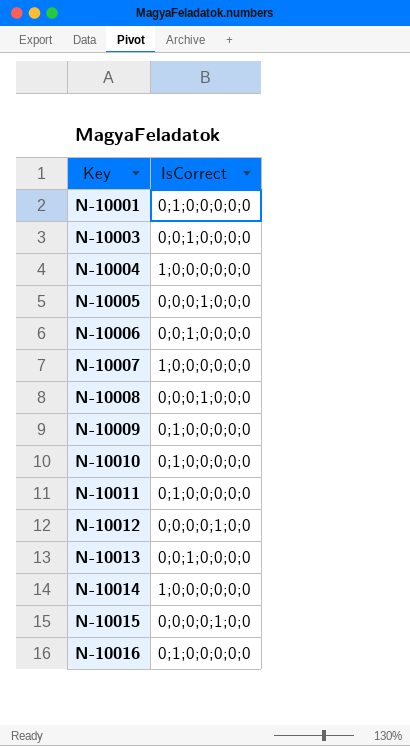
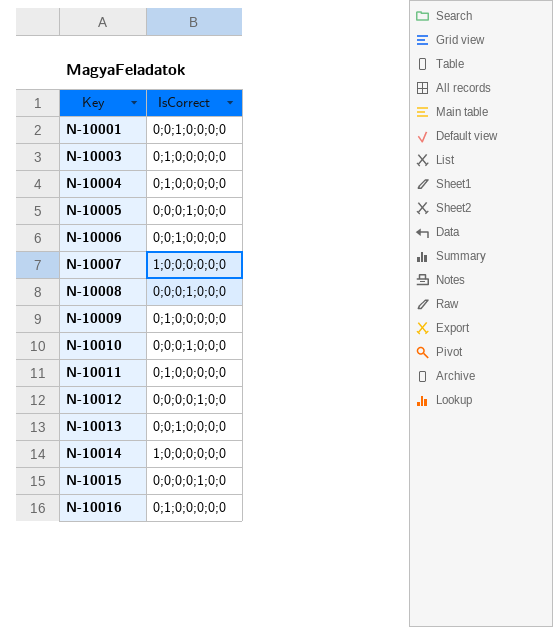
N-10001 | IsCorrect: 0;1;0;0;0;0;0 -> 0;0;1;0;0;0;0
N-10003 | IsCorrect: 0;0;1;0;0;0;0 -> 0;1;0;0;0;0;0
N-10004 | IsCorrect: 1;0;0;0;0;0;0 -> 0;1;0;0;0;0;0
N-10010 | IsCorrect: 0;1;0;0;0;0;0 -> 0;0;0;1;0;0;0

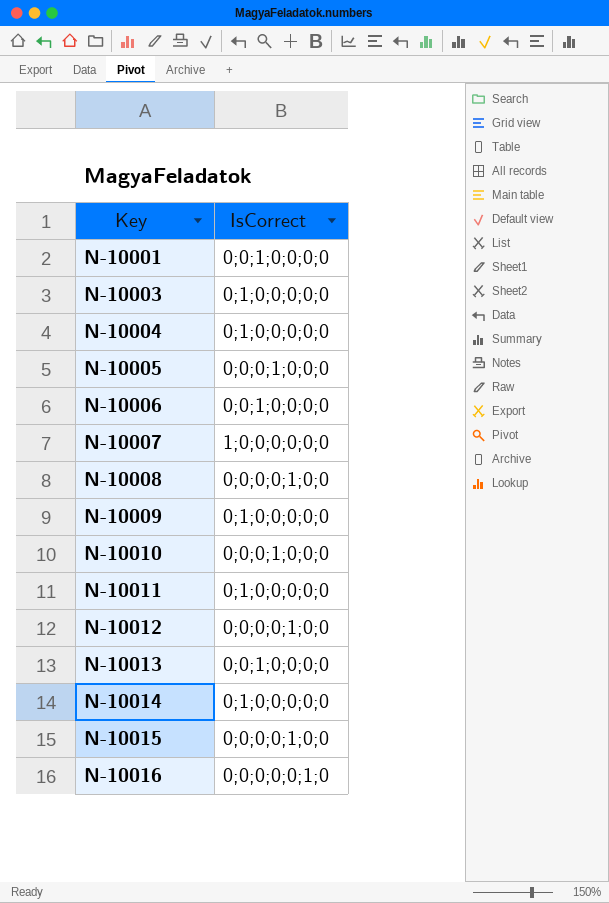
N-10008 | IsCorrect: 0;0;0;1;0;0;0 -> 0;0;0;0;1;0;0
N-10014 | IsCorrect: 1;0;0;0;0;0;0 -> 0;1;0;0;0;0;0
N-10016 | IsCorrect: 0;1;0;0;0;0;0 -> 0;0;0;0;0;1;0

